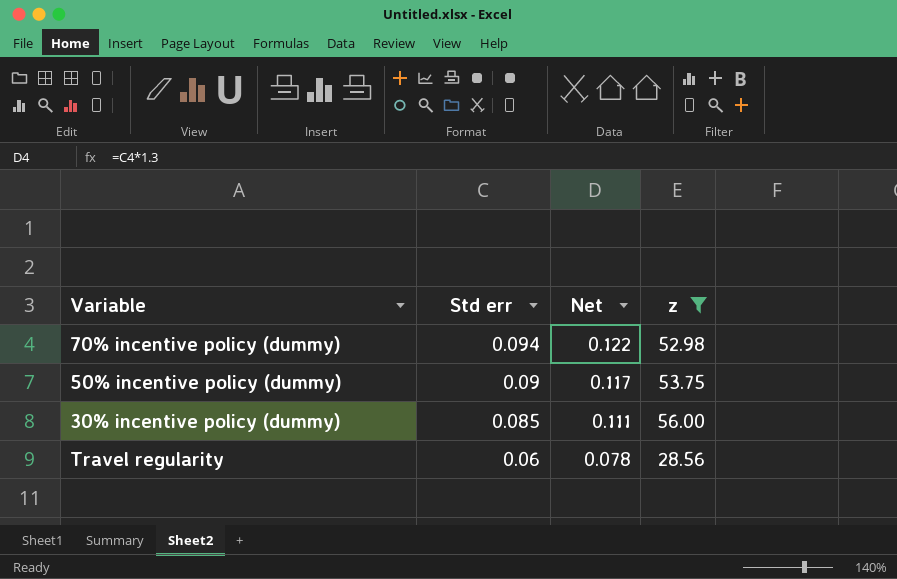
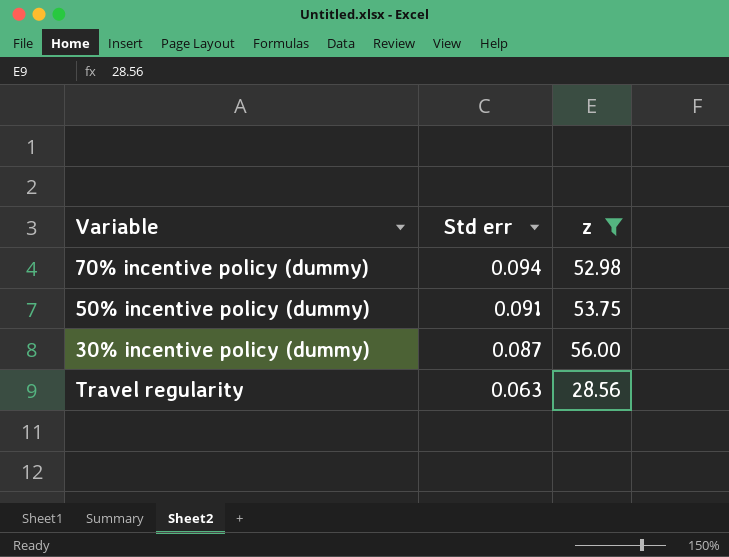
column Net | formula: [Std err] * 1.3 -> none
50% incentive policy (dummy) | Std err: 0.09 -> 0.091
30% incentive policy (dummy) | Std err: 0.085 -> 0.087
Travel regularity | Std err: 0.06 -> 0.063

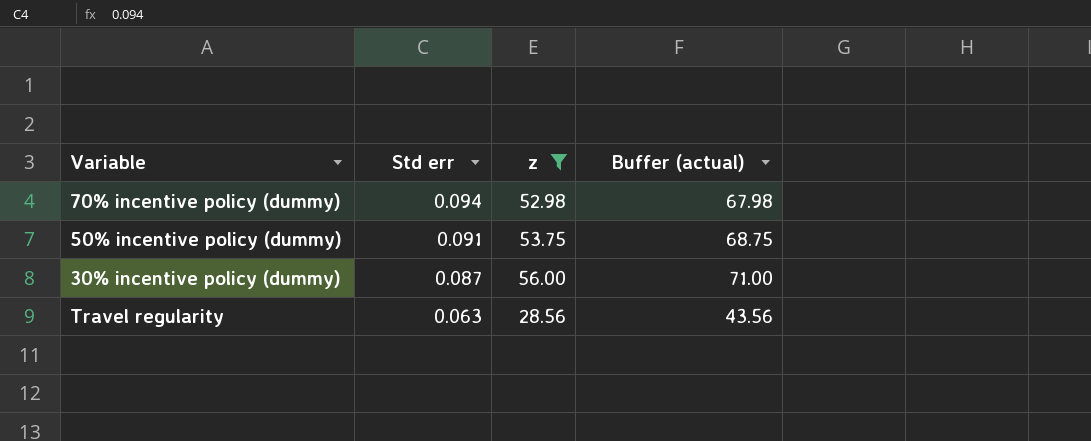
column Buffer (actual) | formula: none -> [z] + 15

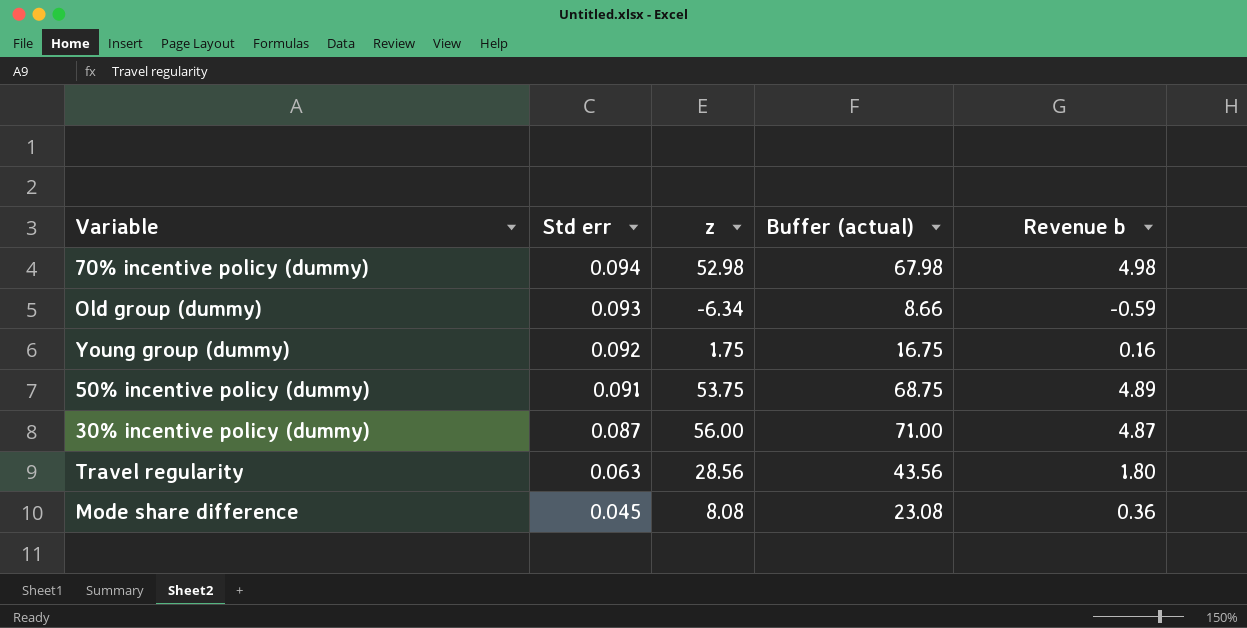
filter: z >= 28.56 -> none
column Revenue b | formula: none -> [Std err] * [z]

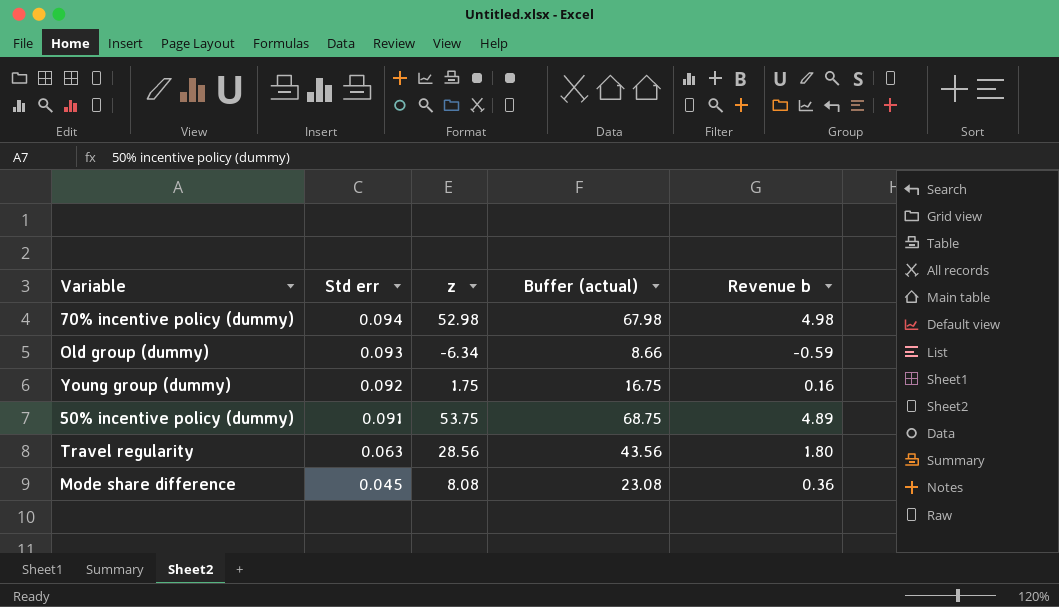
row 30% incentive policy (dummy): 0.087 | 56.00 | 71.00 | 4.87 -> none

